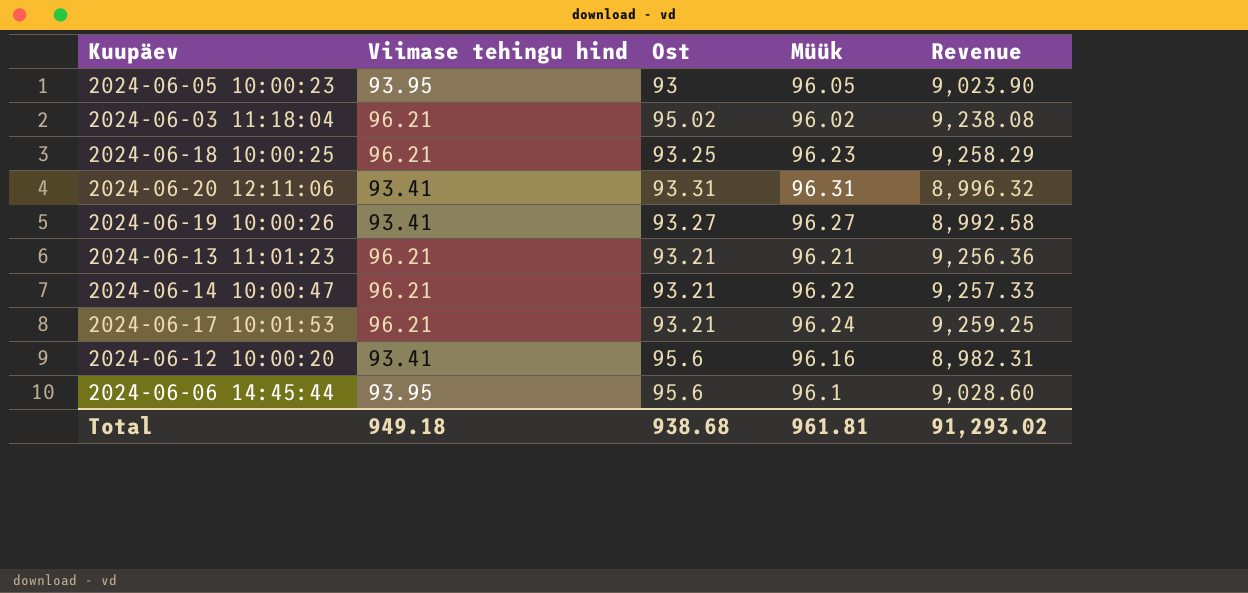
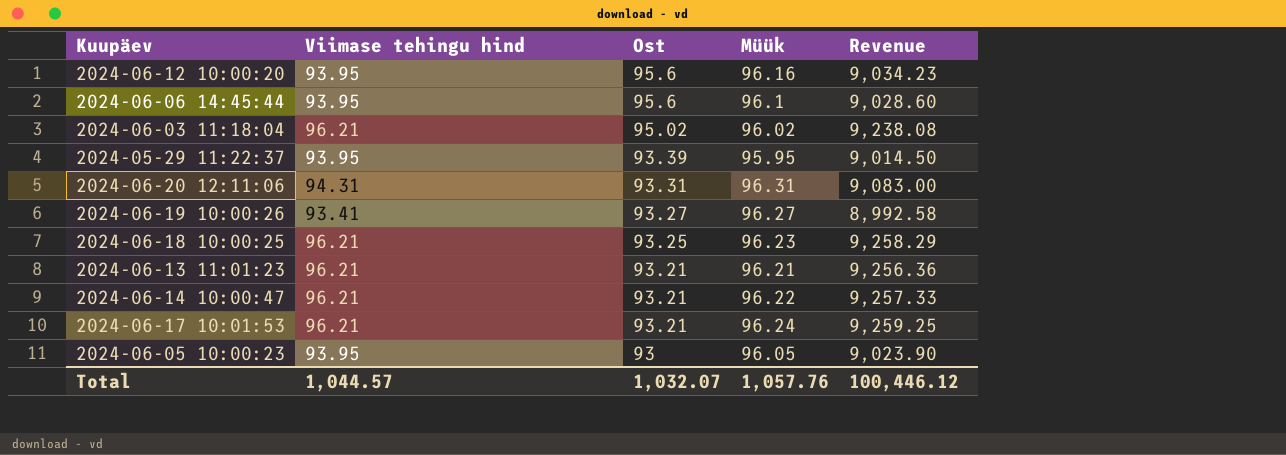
row order: none -> Ost descending
2024-06-12 10:00:20 | Viimase tehingu hind: 93.41 -> 93.95
2024-06-12 10:00:20 | Revenue: 8,982.31 -> 9,034.23
row 2024-05-29 11:22:37: none -> 93.95 | 93.39 | 95.95 | 9,014.50
2024-06-20 12:11:06 | Viimase tehingu hind: 93.41 -> 94.31
2024-06-20 12:11:06 | Revenue: 8,996.32 -> 9,083.00
Total | Viimase tehingu hind: 949.18 -> 1,044.57
Total | Ost: 938.68 -> 1,032.07
Total | Müük: 961.81 -> 1,057.76
Total | Revenue: 91,293.02 -> 100,446.12

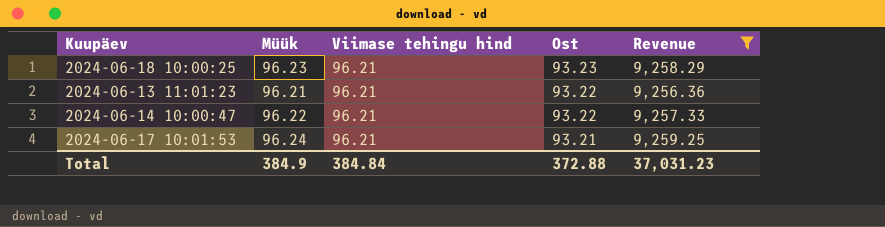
filter: none -> Revenue >= 9,256.36
column Müük | position: 4 -> 2
2024-06-18 10:00:25 | Ost: 93.25 -> 93.23
2024-06-13 11:01:23 | Ost: 93.21 -> 93.22
2024-06-14 10:00:47 | Ost: 93.21 -> 93.22
Total | Müük: 1,057.76 -> 384.9
Total | Viimase tehingu hind: 1,044.57 -> 384.84
Total | Ost: 1,032.07 -> 372.88
Total | Revenue: 100,446.12 -> 37,031.23

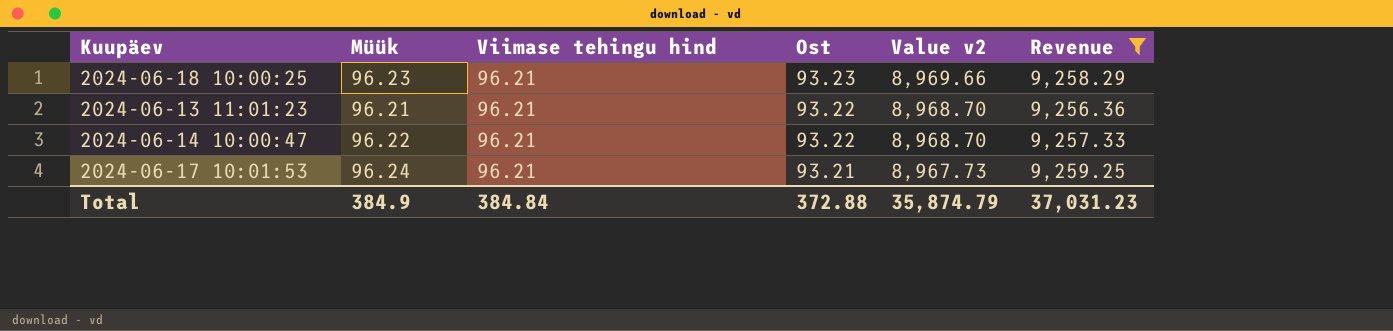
column Value v2 | formula: none -> [Viimase tehingu hind] * [Ost]

